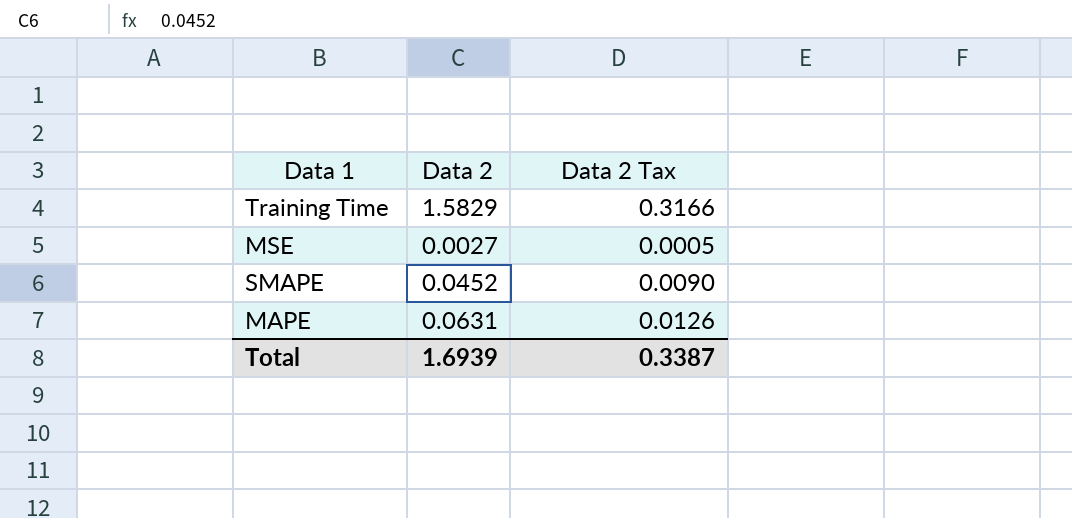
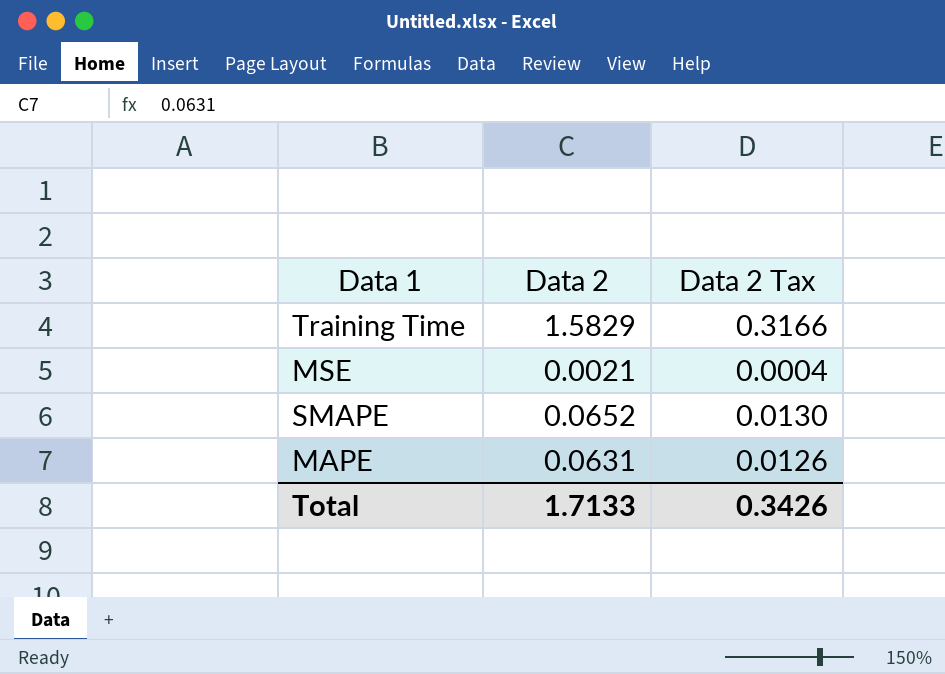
MSE | Data 2: 0.0027 -> 0.0021
MSE | Data 2 Tax: 0.0005 -> 0.0004
SMAPE | Data 2: 0.0452 -> 0.0652
SMAPE | Data 2 Tax: 0.0090 -> 0.0130
Total | Data 2: 1.6939 -> 1.7133
Total | Data 2 Tax: 0.3387 -> 0.3426

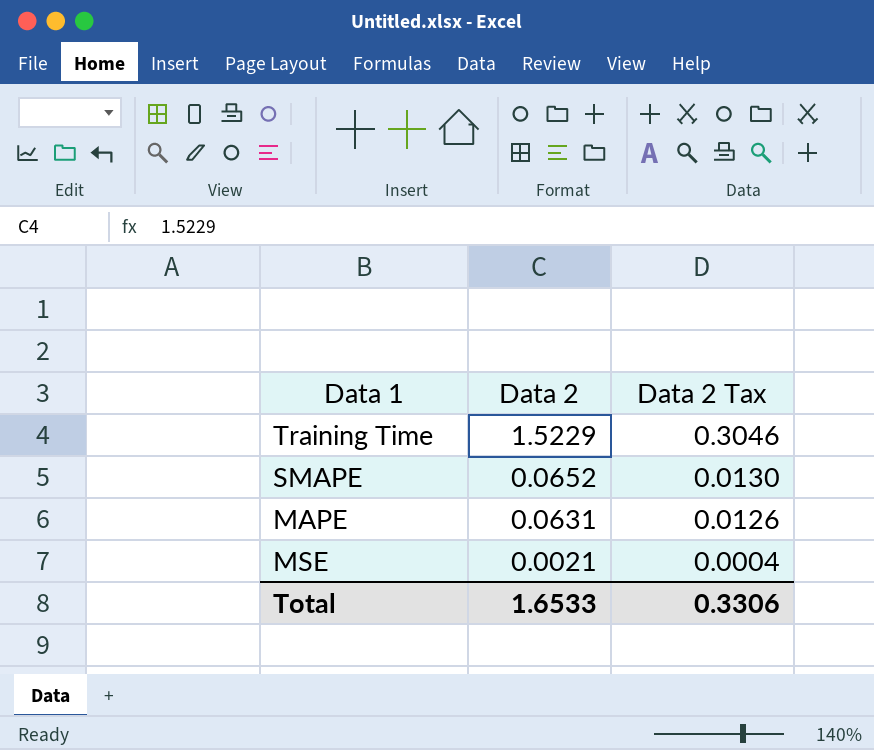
row order: none -> Data 2 descending
Training Time | Data 2: 1.5829 -> 1.5229
Training Time | Data 2 Tax: 0.3166 -> 0.3046
Total | Data 2: 1.7133 -> 1.6533
Total | Data 2 Tax: 0.3426 -> 0.3306

